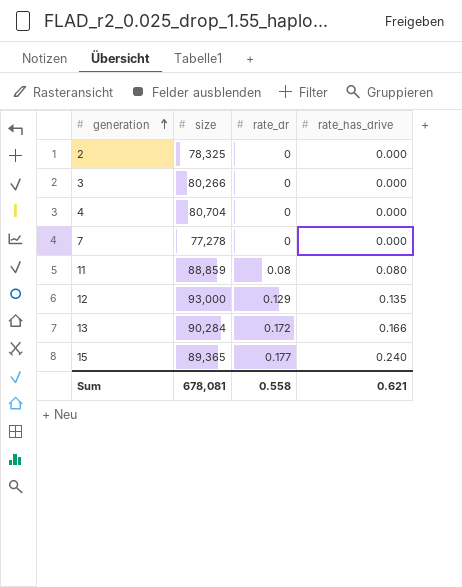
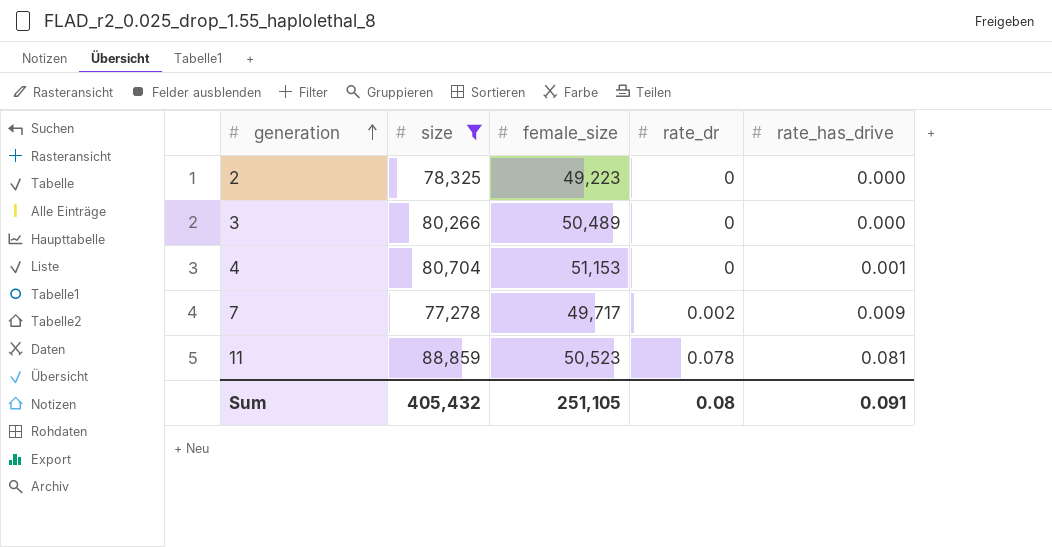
filter: none -> size <= 88,859
column female_size | position: none -> 3
4 | rate_has_drive: 0.000 -> 0.001
7 | rate_dr: 0 -> 0.002
7 | rate_has_drive: 0.000 -> 0.009
11 | rate_dr: 0.08 -> 0.078
11 | rate_has_drive: 0.080 -> 0.081
Sum | size: 678,081 -> 405,432
Sum | rate_dr: 0.558 -> 0.08
Sum | rate_has_drive: 0.621 -> 0.091

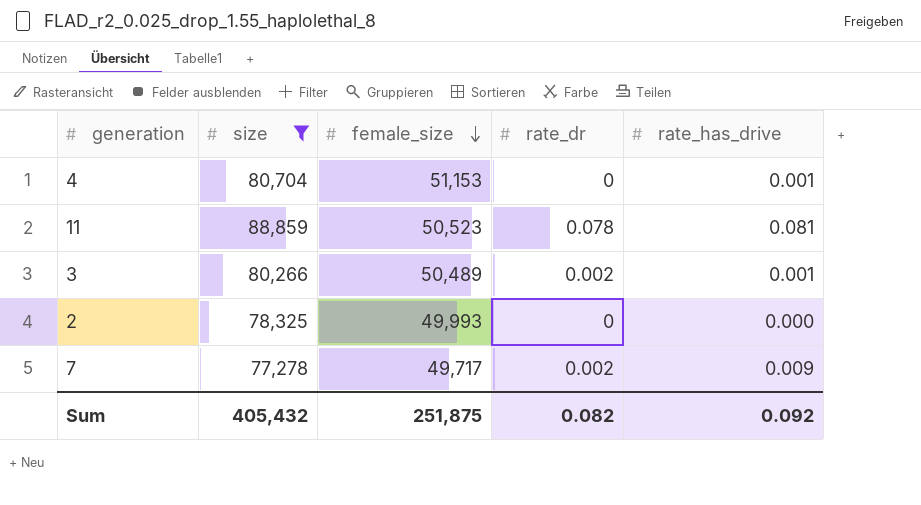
row order: generation ascending -> female_size descending
3 | rate_dr: 0 -> 0.002
3 | rate_has_drive: 0.000 -> 0.001
2 | female_size: 49,223 -> 49,993
Sum | female_size: 251,105 -> 251,875
Sum | rate_dr: 0.08 -> 0.082
Sum | rate_has_drive: 0.091 -> 0.092

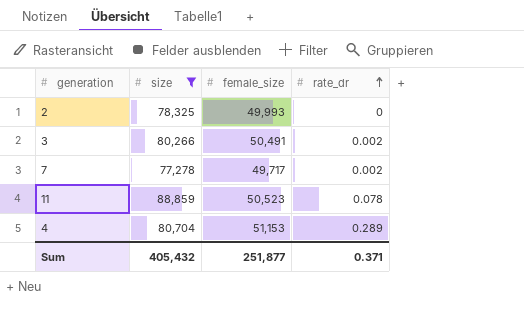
row order: female_size descending -> rate_dr ascending
column rate_has_drive | position: 5 -> none
3 | female_size: 50,489 -> 50,491
4 | rate_dr: 0 -> 0.289
Sum | female_size: 251,875 -> 251,877
Sum | rate_dr: 0.082 -> 0.371

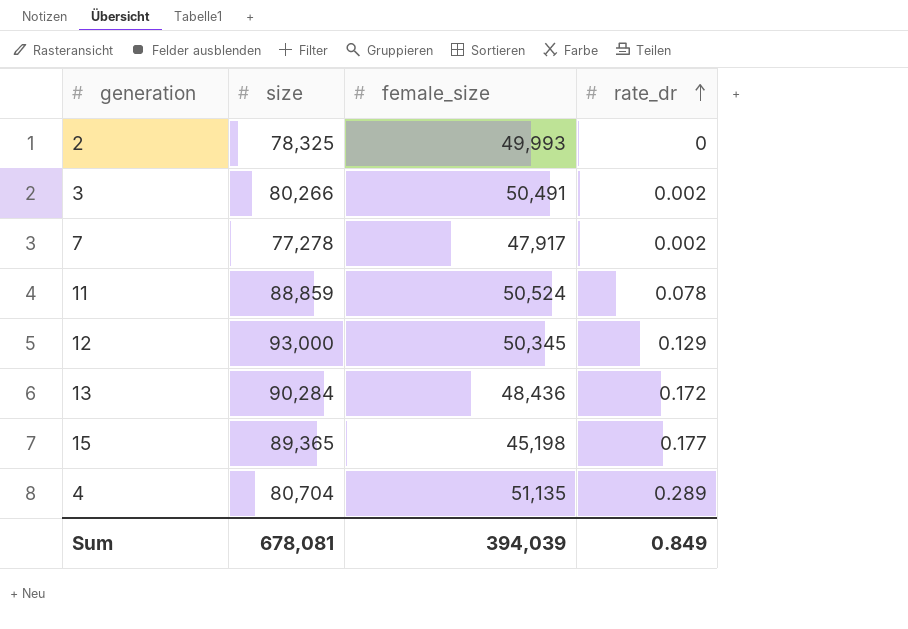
filter: size <= 88,859 -> none
7 | female_size: 49,717 -> 47,917
11 | female_size: 50,523 -> 50,524
4 | female_size: 51,153 -> 51,135
Sum | size: 405,432 -> 678,081
Sum | female_size: 251,877 -> 394,039
Sum | rate_dr: 0.371 -> 0.849

